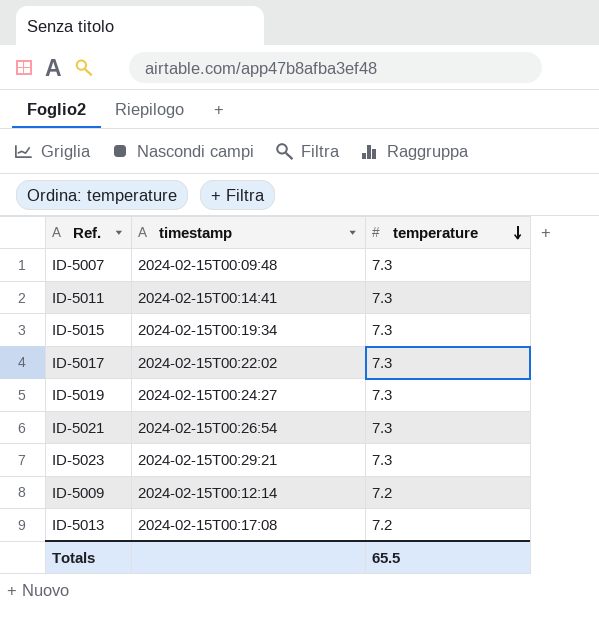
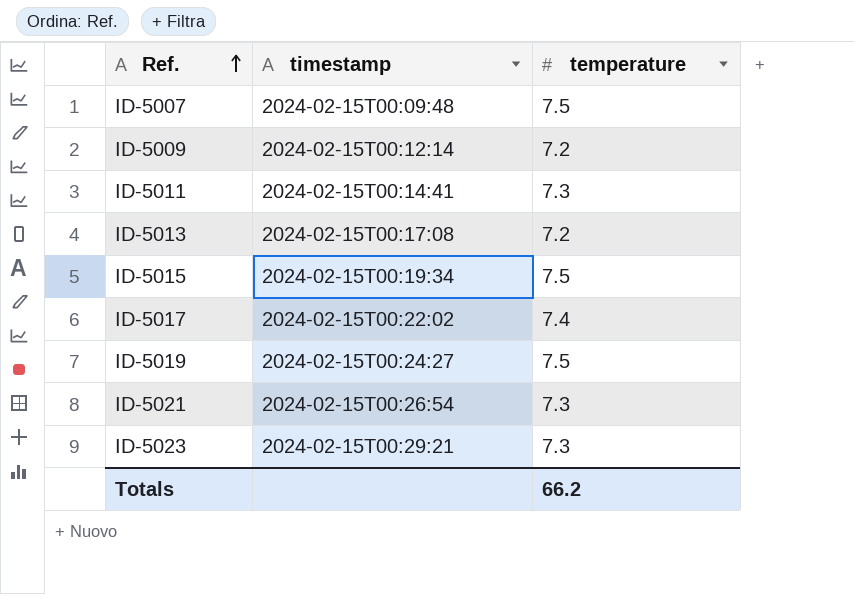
row order: temperature descending -> Ref. ascending
ID-5007 | temperature: 7.3 -> 7.5
ID-5015 | temperature: 7.3 -> 7.5
ID-5017 | temperature: 7.3 -> 7.4
ID-5019 | temperature: 7.3 -> 7.5
Totals | temperature: 65.5 -> 66.2

